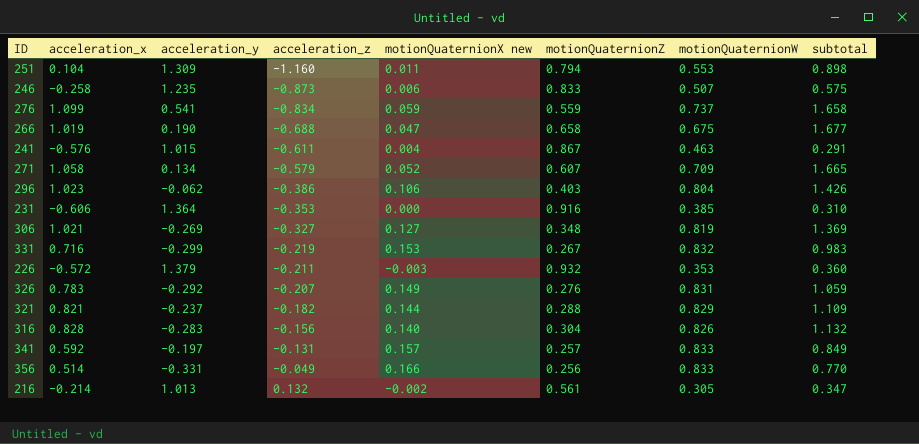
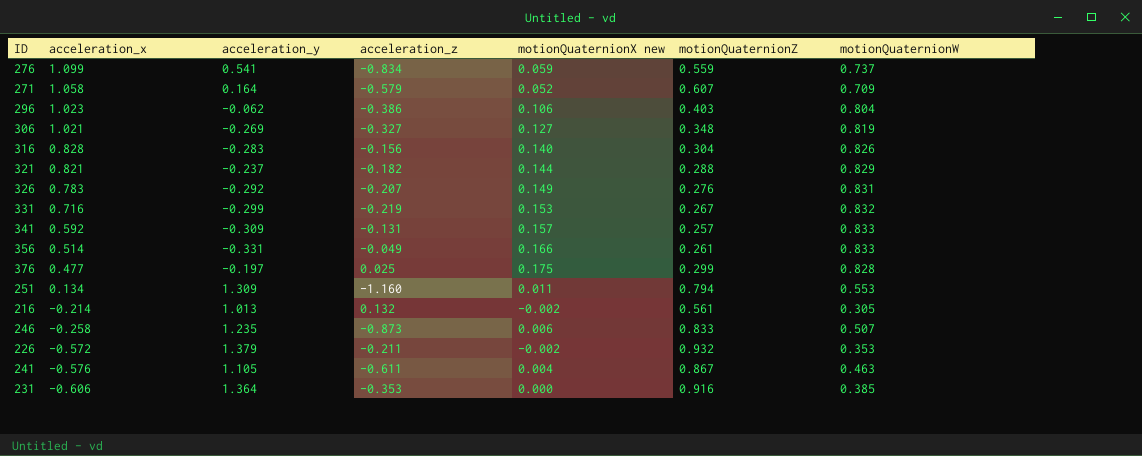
row order: acceleration_z ascending -> acceleration_x descending
column subtotal | formula: [acceleration_x] + [motionQuaternionZ] -> none
row 266: 1.019 | 0.190 | -0.688 | 0.047 | 0.658 | 0.675 | 1.677 -> none
271 | acceleration_y: 0.134 -> 0.164
341 | acceleration_y: -0.197 -> -0.309
356 | motionQuaternionZ: 0.256 -> 0.261
row 376: none -> 0.477 | -0.197 | 0.025 | 0.175 | 0.299 | 0.828
251 | acceleration_x: 0.104 -> 0.134
226 | motionQuaternionX new: -0.003 -> -0.002
241 | acceleration_y: 1.015 -> 1.105

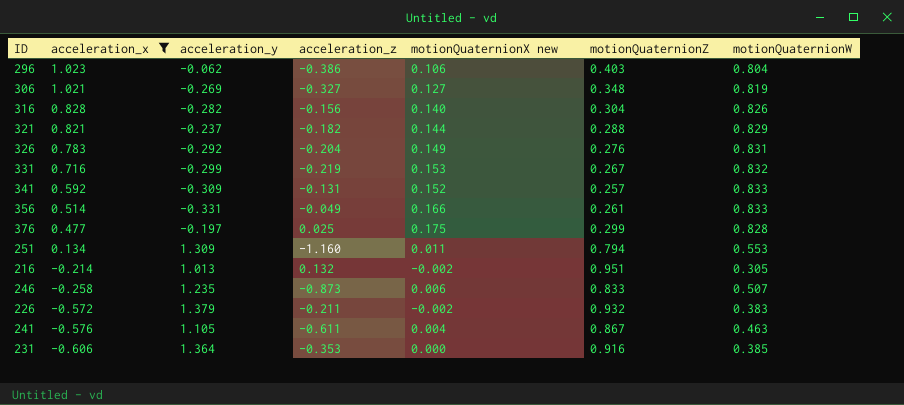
filter: none -> acceleration_x <= 1.023
316 | acceleration_y: -0.283 -> -0.282
326 | acceleration_z: -0.207 -> -0.204
341 | motionQuaternionX new: 0.157 -> 0.152
216 | motionQuaternionZ: 0.561 -> 0.951
226 | motionQuaternionW: 0.353 -> 0.383

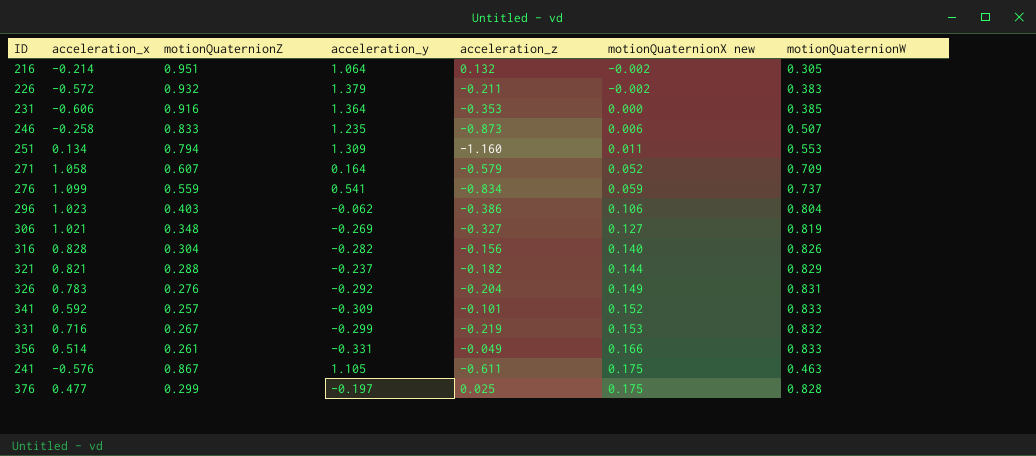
filter: acceleration_x <= 1.023 -> none
row order: acceleration_x descending -> motionQuaternionX new ascending
column motionQuaternionZ | position: 6 -> 3
216 | acceleration_y: 1.013 -> 1.064
341 | acceleration_z: -0.131 -> -0.101
241 | motionQuaternionX new: 0.004 -> 0.175

